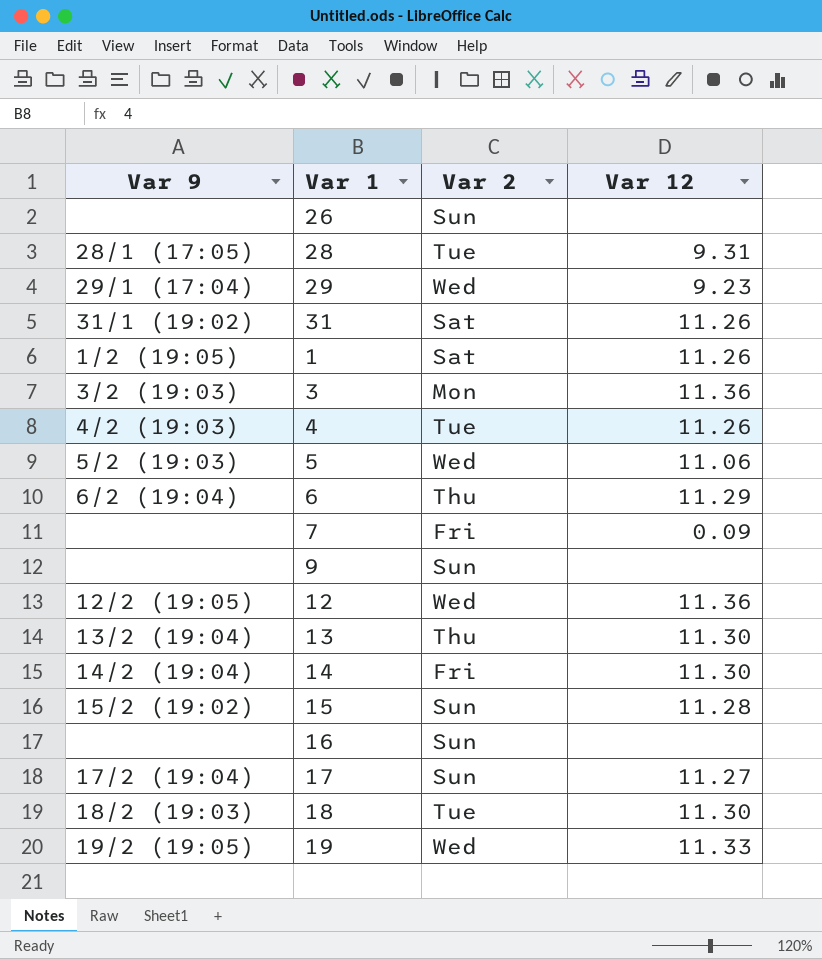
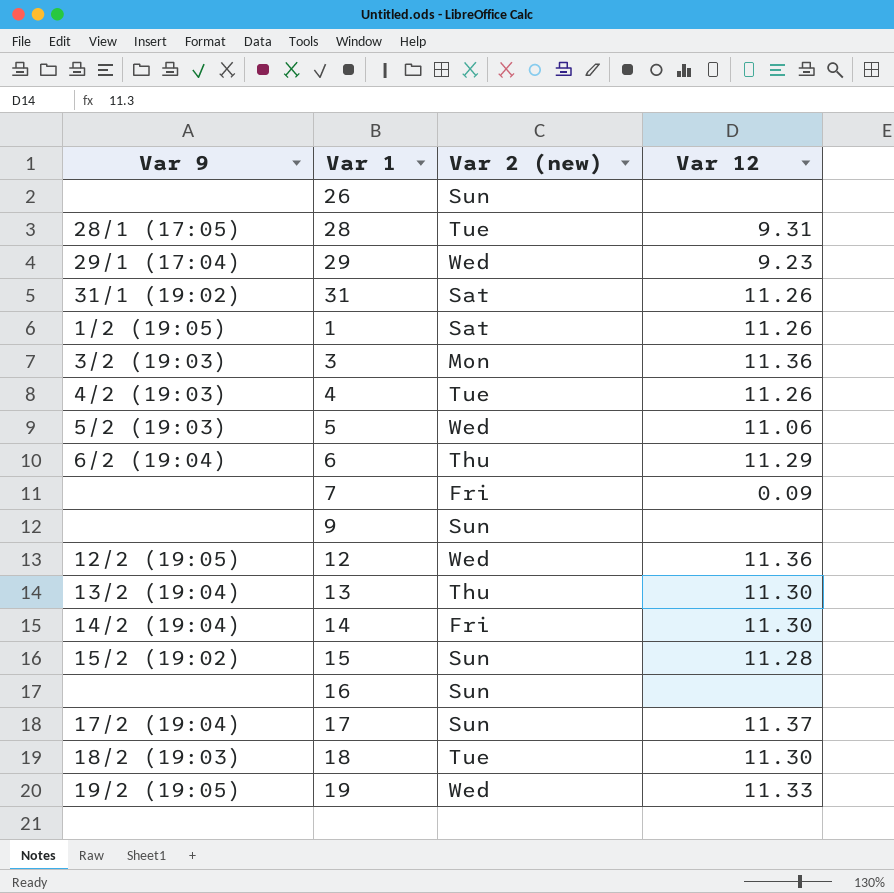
column name: Var 2 -> Var 2 (new)
17 | Var 12: 11.27 -> 11.37

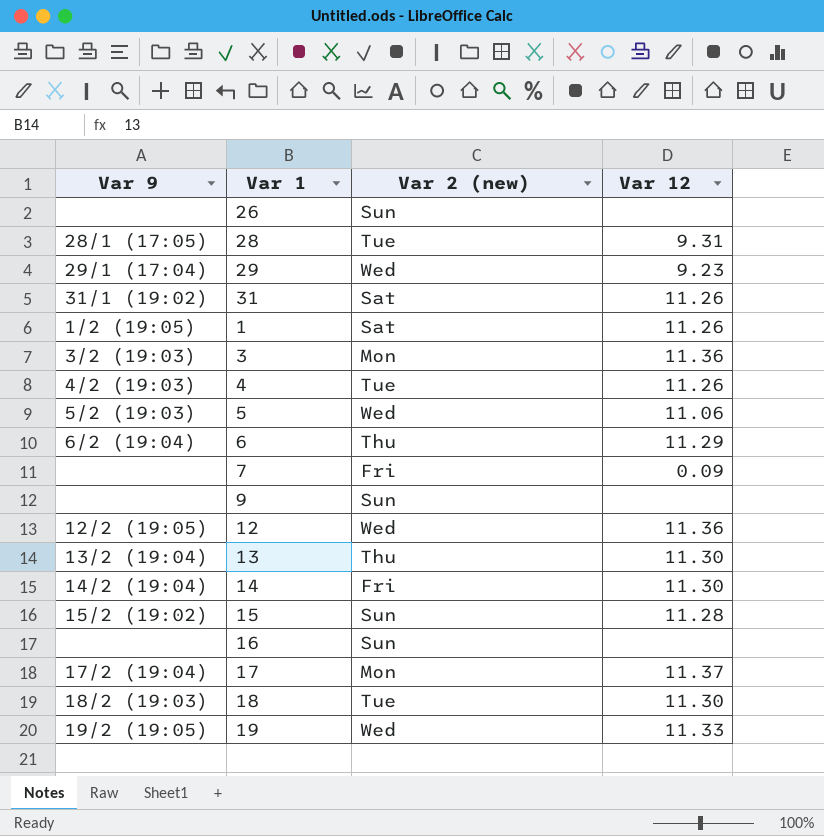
17 | Var 2 (new): Sun -> Mon

